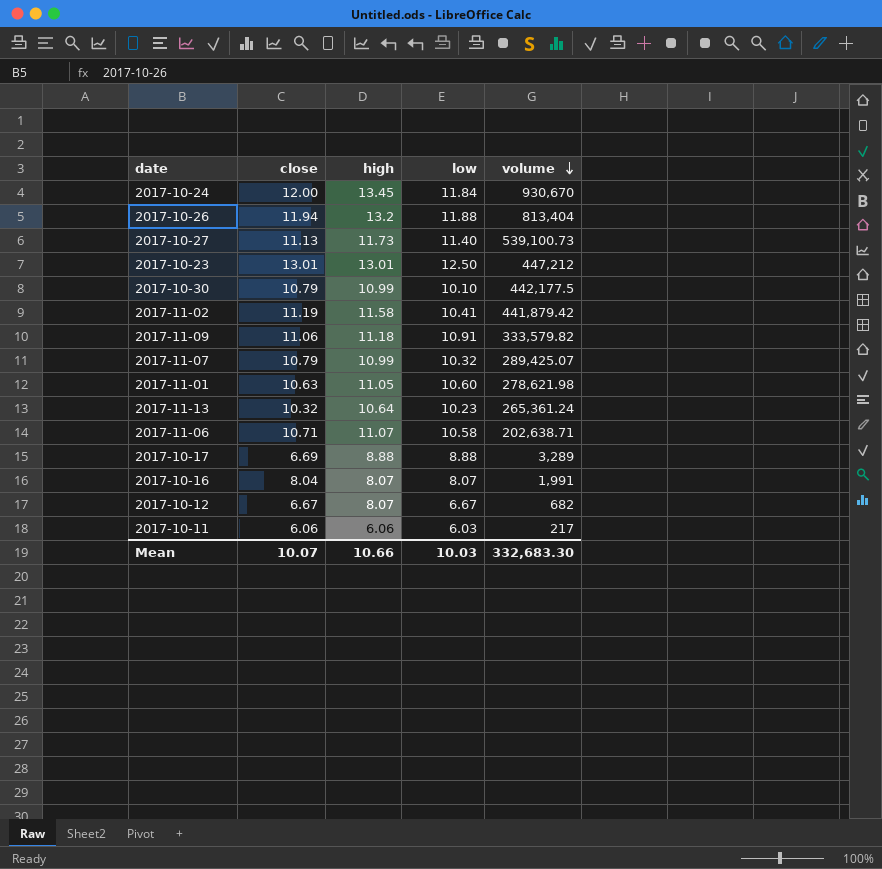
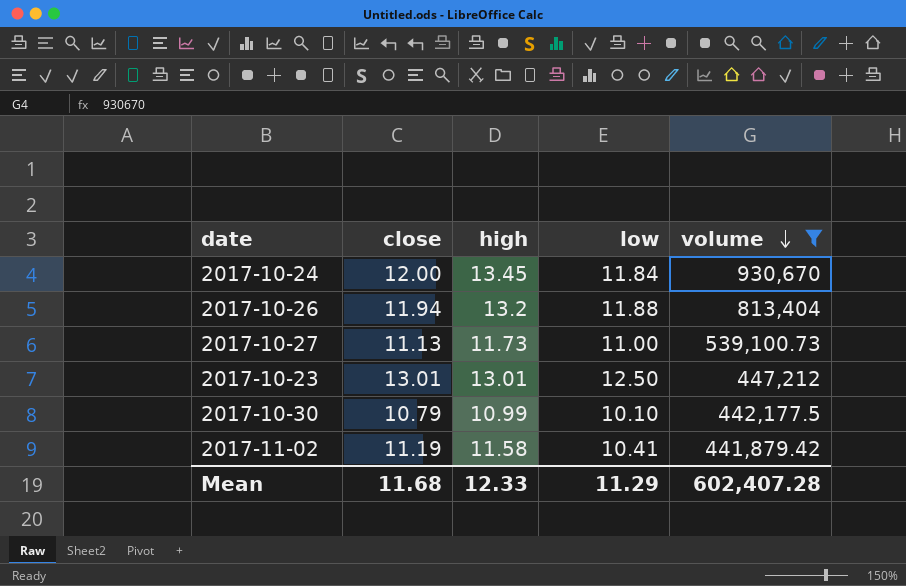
filter: none -> volume >= 441,879.42
2017-10-27 | low: 11.40 -> 11.00
Mean | close: 10.07 -> 11.68
Mean | high: 10.66 -> 12.33
Mean | low: 10.03 -> 11.29
Mean | volume: 332,683.30 -> 602,407.28

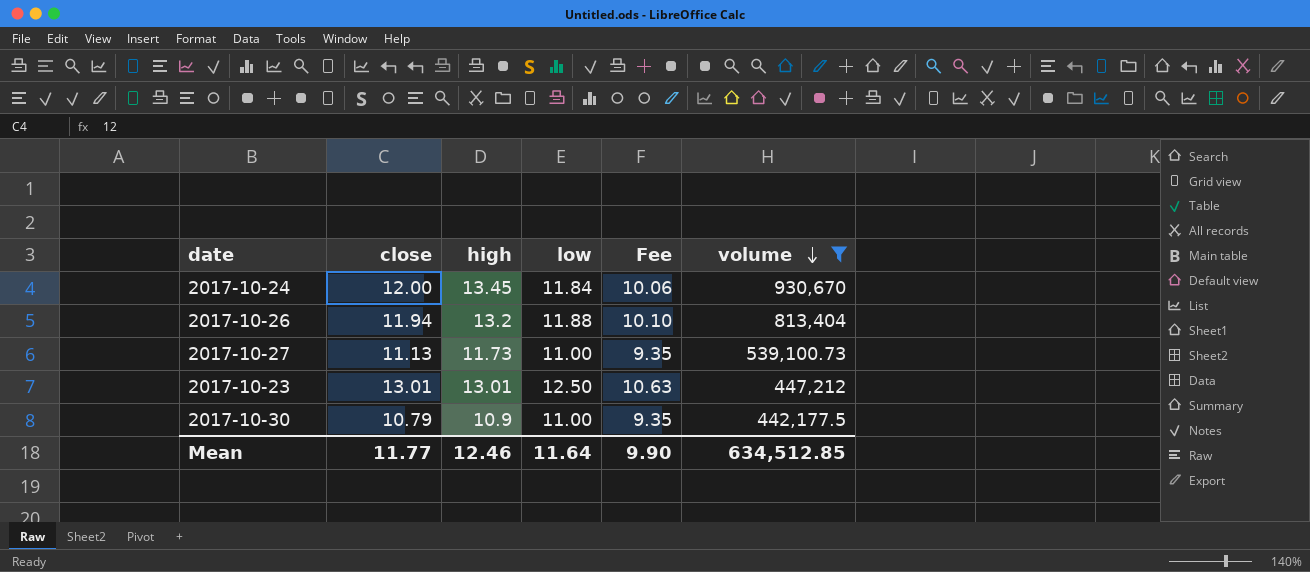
column Fee | formula: none -> [low] * 0.85
row 2017-11-02: 11.19 | 11.58 | 10.41 | 441,879.42 -> none
2017-10-30 | high: 10.99 -> 10.9
2017-10-30 | low: 10.10 -> 11.00
Mean | close: 11.68 -> 11.77
Mean | high: 12.33 -> 12.46
Mean | low: 11.29 -> 11.64
Mean | volume: 602,407.28 -> 634,512.85

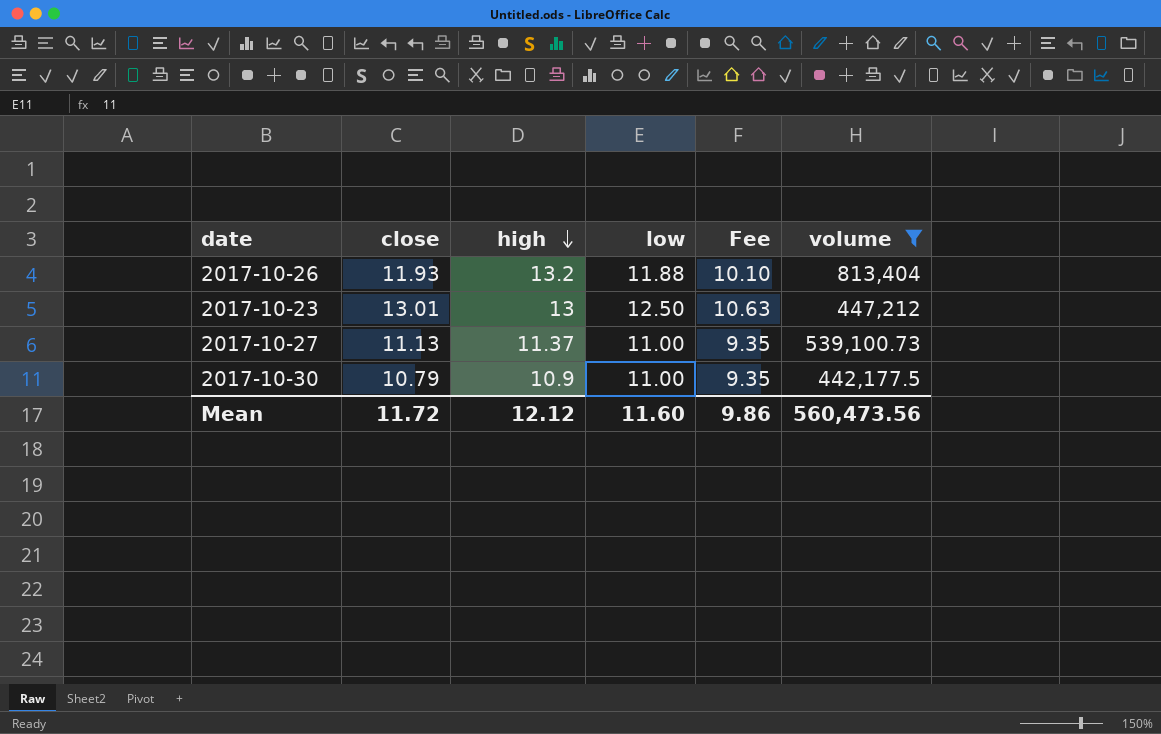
row order: volume descending -> high descending
row 2017-10-24: 12.00 | 13.45 | 11.84 | 10.06 | 930,670 -> none
2017-10-26 | close: 11.94 -> 11.93
2017-10-23 | high: 13.01 -> 13
2017-10-27 | high: 11.73 -> 11.37
Mean | close: 11.77 -> 11.72
Mean | high: 12.46 -> 12.12
Mean | low: 11.64 -> 11.60
Mean | Fee: 9.90 -> 9.86
Mean | volume: 634,512.85 -> 560,473.56

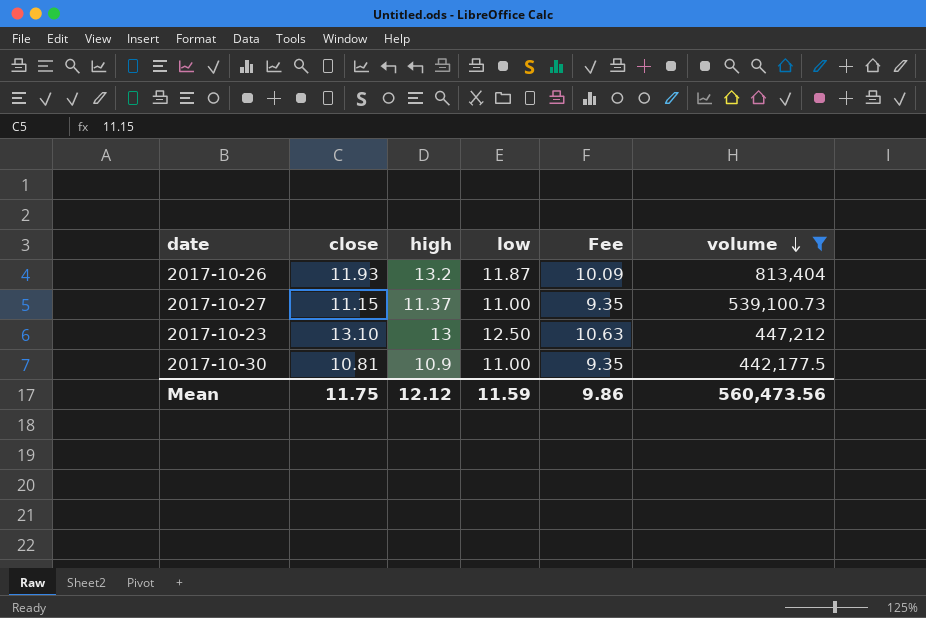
row order: high descending -> volume descending
2017-10-26 | low: 11.88 -> 11.87
2017-10-26 | Fee: 10.10 -> 10.09
2017-10-27 | close: 11.13 -> 11.15
2017-10-23 | close: 13.01 -> 13.10
2017-10-30 | close: 10.79 -> 10.81
Mean | close: 11.72 -> 11.75
Mean | low: 11.60 -> 11.59

